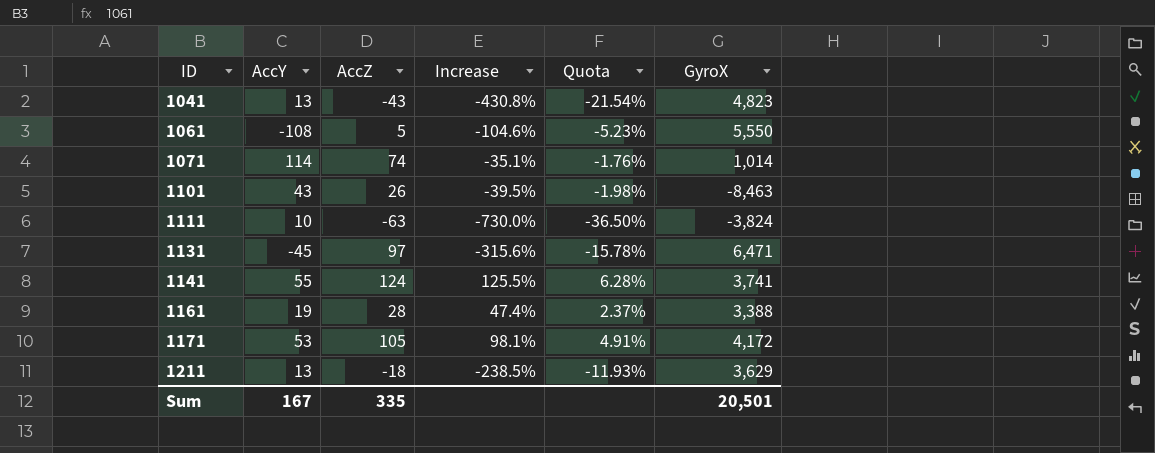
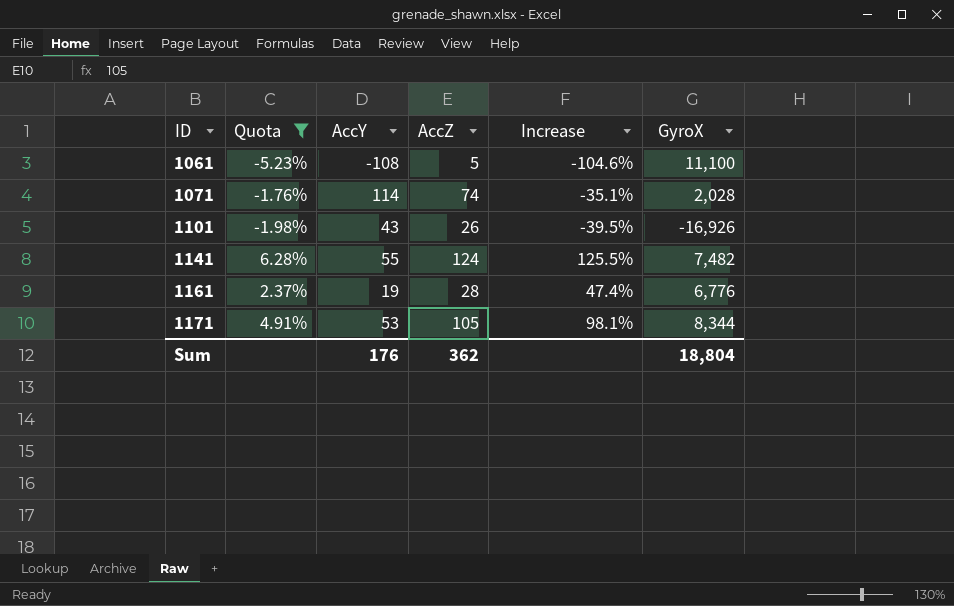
filter: none -> Quota >= -5.23%
column Quota | position: 5 -> 2
1061 | GyroX: 5,550 -> 11,100
1071 | GyroX: 1,014 -> 2,028
1101 | GyroX: -8,463 -> -16,926
1141 | GyroX: 3,741 -> 7,482
1161 | GyroX: 3,388 -> 6,776
1171 | GyroX: 4,172 -> 8,344
Sum | AccY: 167 -> 176
Sum | AccZ: 335 -> 362
Sum | GyroX: 20,501 -> 18,804

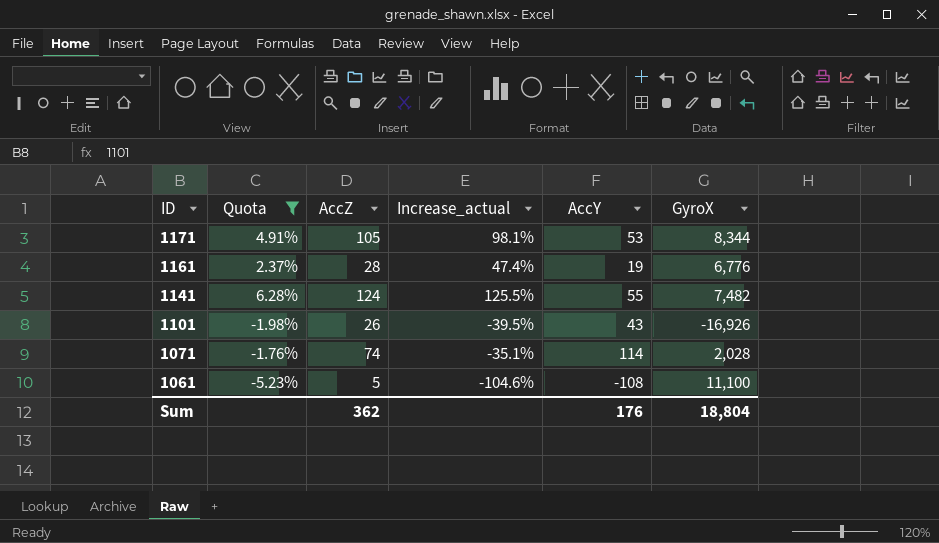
row order: ID ascending -> ID descending
column name: Increase -> Increase_actual
column AccY | position: 3 -> 5

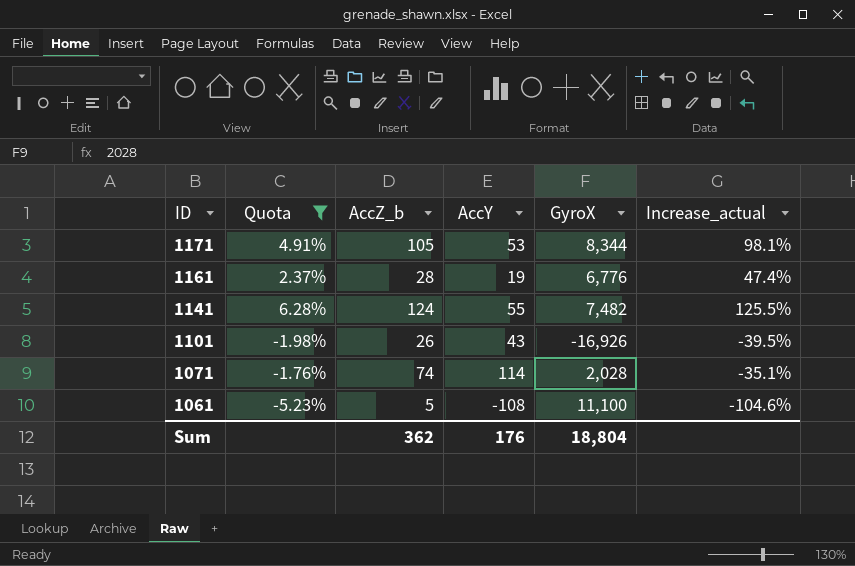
column name: AccZ -> AccZ_b
column Increase_actual | position: 4 -> 6

